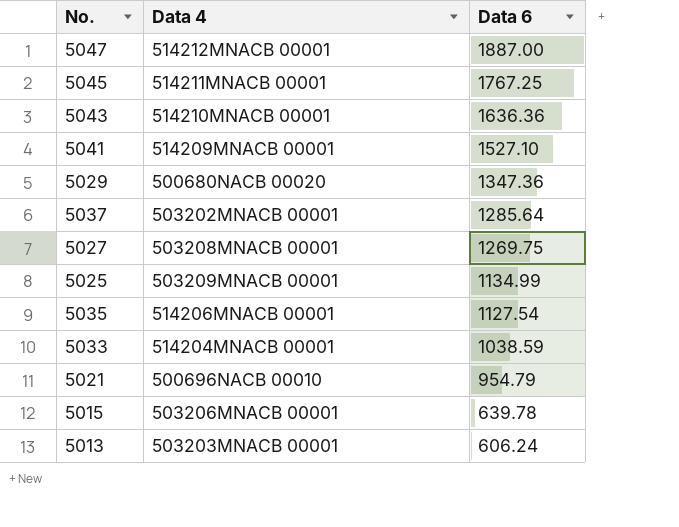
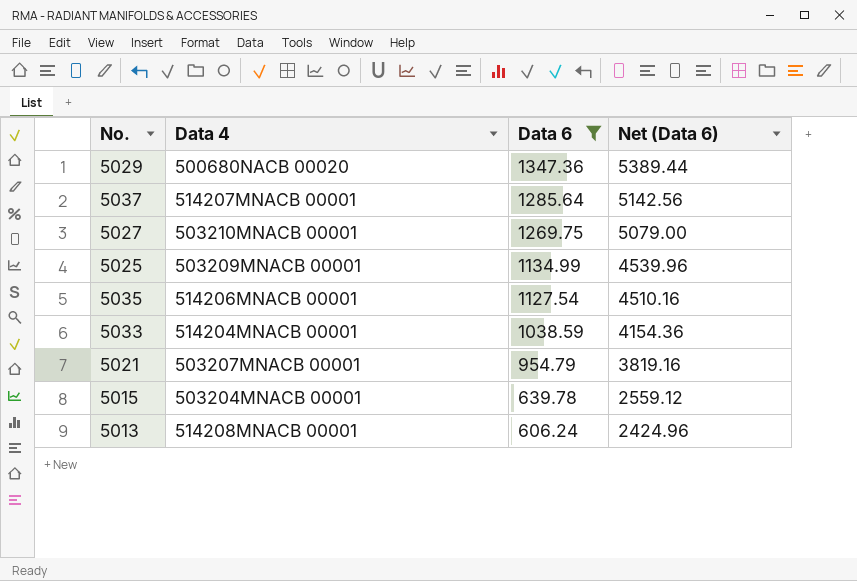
filter: none -> Data 6 <= 1347.36
column Net (Data 6) | formula: none -> [Data 6] * 4
5037 | Data 4: 503202MNACB 00001 -> 514207MNACB 00001
5027 | Data 4: 503208MNACB 00001 -> 503210MNACB 00001
5021 | Data 4: 500696NACB 00010 -> 503207MNACB 00001
5015 | Data 4: 503206MNACB 00001 -> 503204MNACB 00001
5013 | Data 4: 503203MNACB 00001 -> 514208MNACB 00001

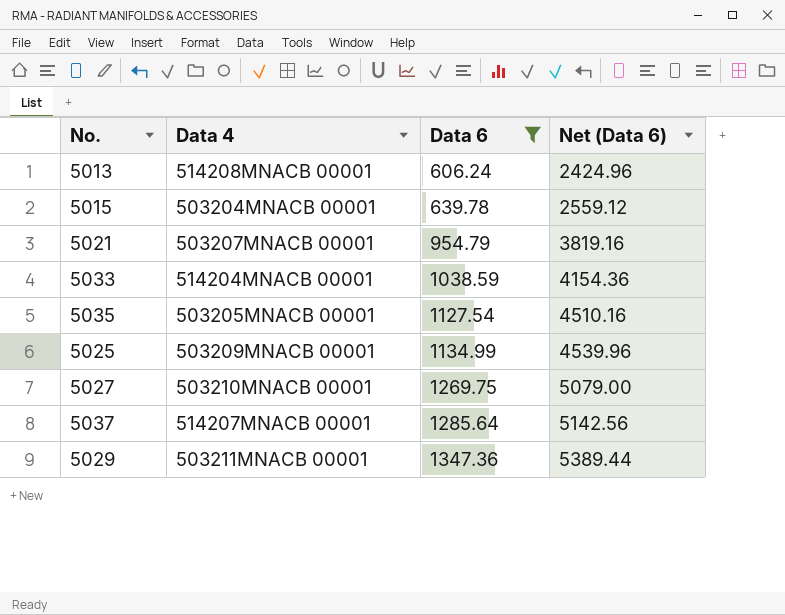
row order: Data 6 descending -> Data 6 ascending
5035 | Data 4: 514206MNACB 00001 -> 503205MNACB 00001
5029 | Data 4: 500680NACB 00020 -> 503211MNACB 00001

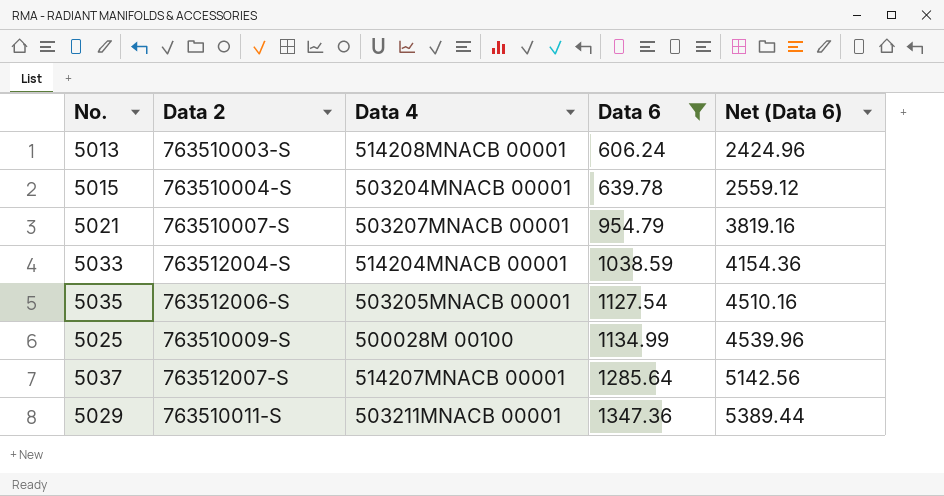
column Data 2 | position: none -> 2
row 5027: 503210MNACB 00001 | 1269.75 | 5079.00 -> none
5025 | Data 4: 503209MNACB 00001 -> 500028M 00100

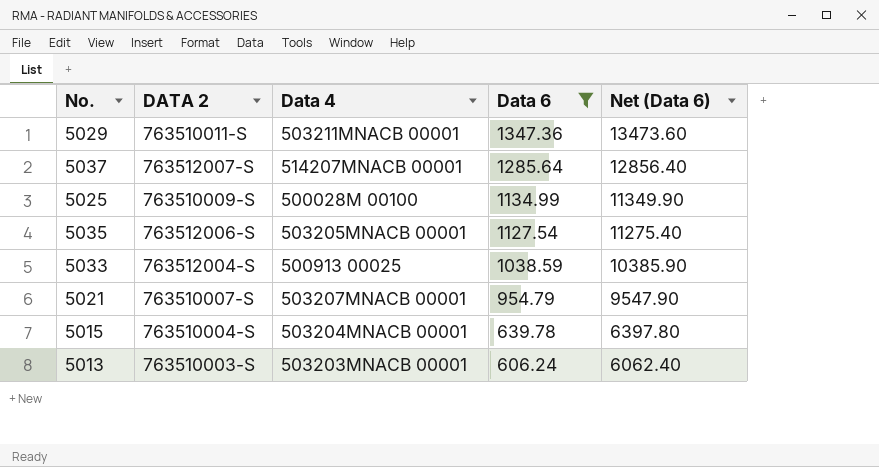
row order: Data 6 ascending -> Data 6 descending
column name: Data 2 -> DATA 2
column Net (Data 6) | formula: [Data 6] * 4 -> [Data 6] * 10
5033 | Data 4: 514204MNACB 00001 -> 500913 00025
5013 | Data 4: 514208MNACB 00001 -> 503203MNACB 00001

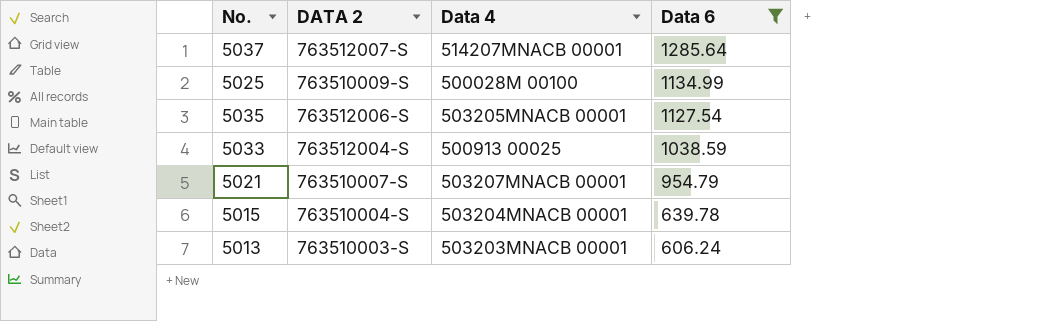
column Net (Data 6) | formula: [Data 6] * 10 -> none
row 5029: 763510011-S | 503211MNACB 00001 | 1347.36 | 13473.60 -> none

